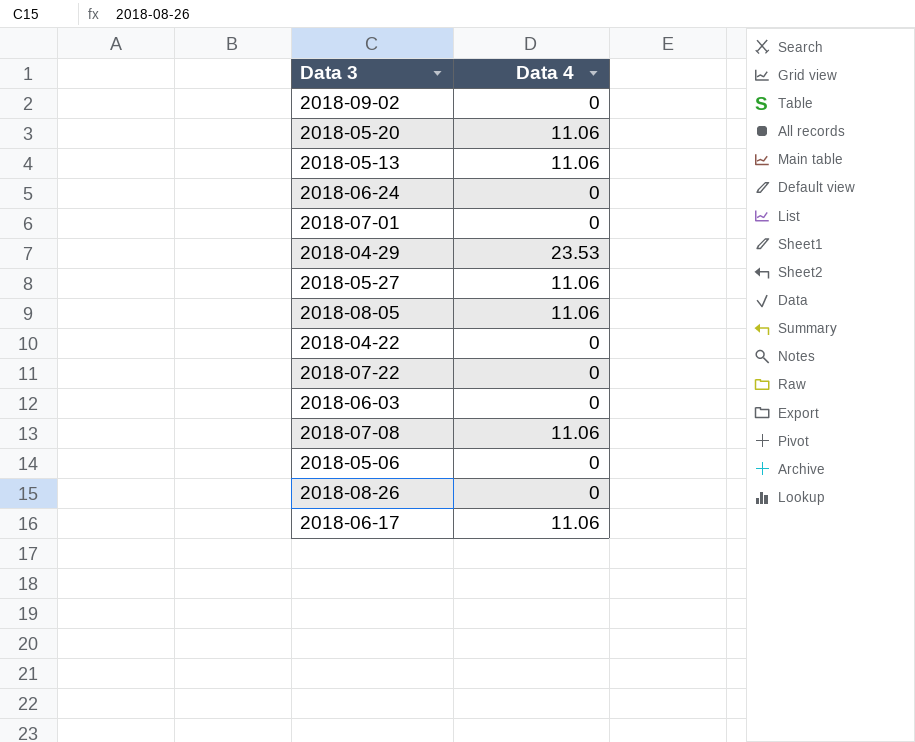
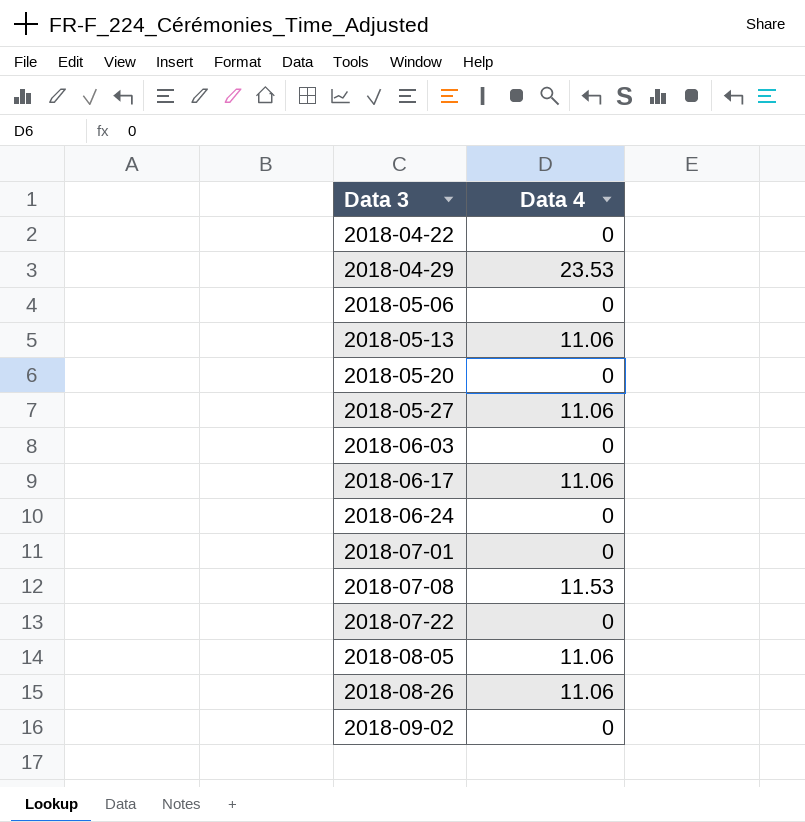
row order: none -> Data 3 ascending
2018-05-20 | Data 4: 11.06 -> 0
2018-07-08 | Data 4: 11.06 -> 11.53
2018-08-26 | Data 4: 0 -> 11.06

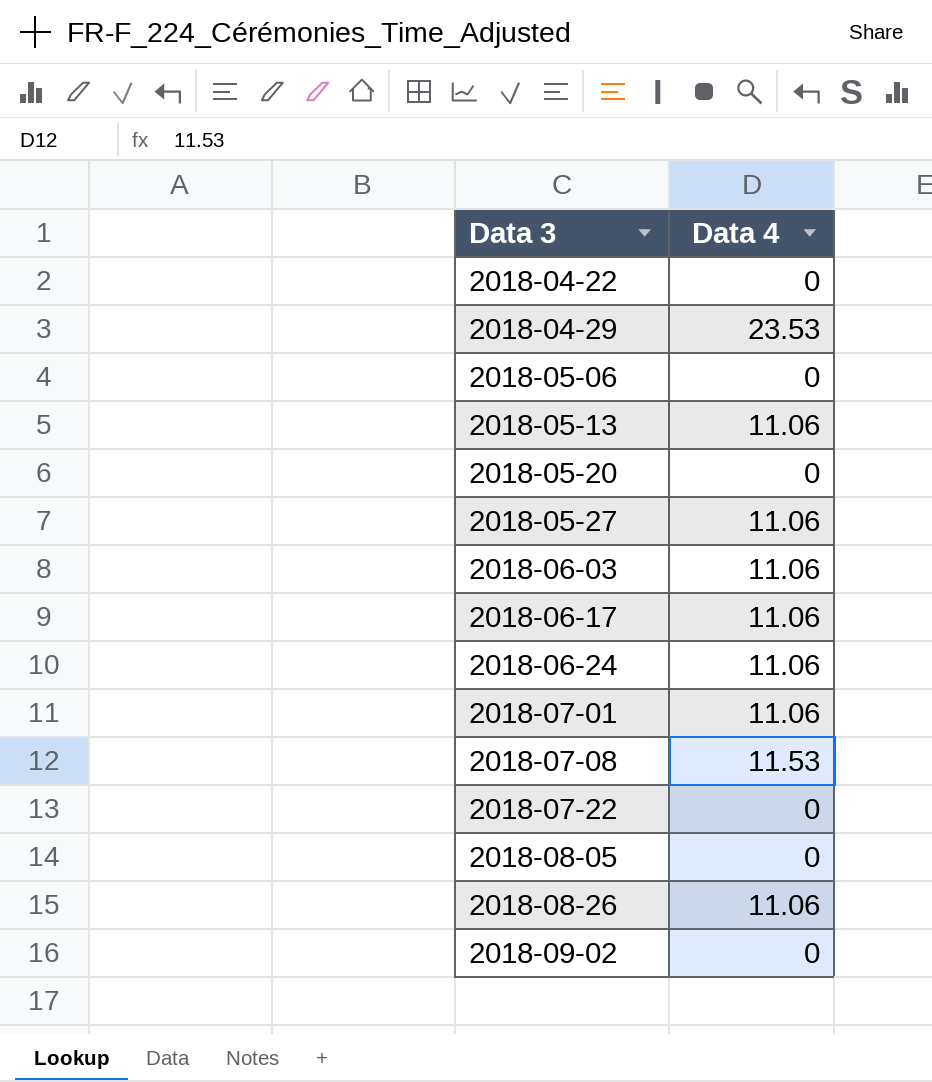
2018-06-03 | Data 4: 0 -> 11.06
2018-06-24 | Data 4: 0 -> 11.06
2018-07-01 | Data 4: 0 -> 11.06
2018-08-05 | Data 4: 11.06 -> 0

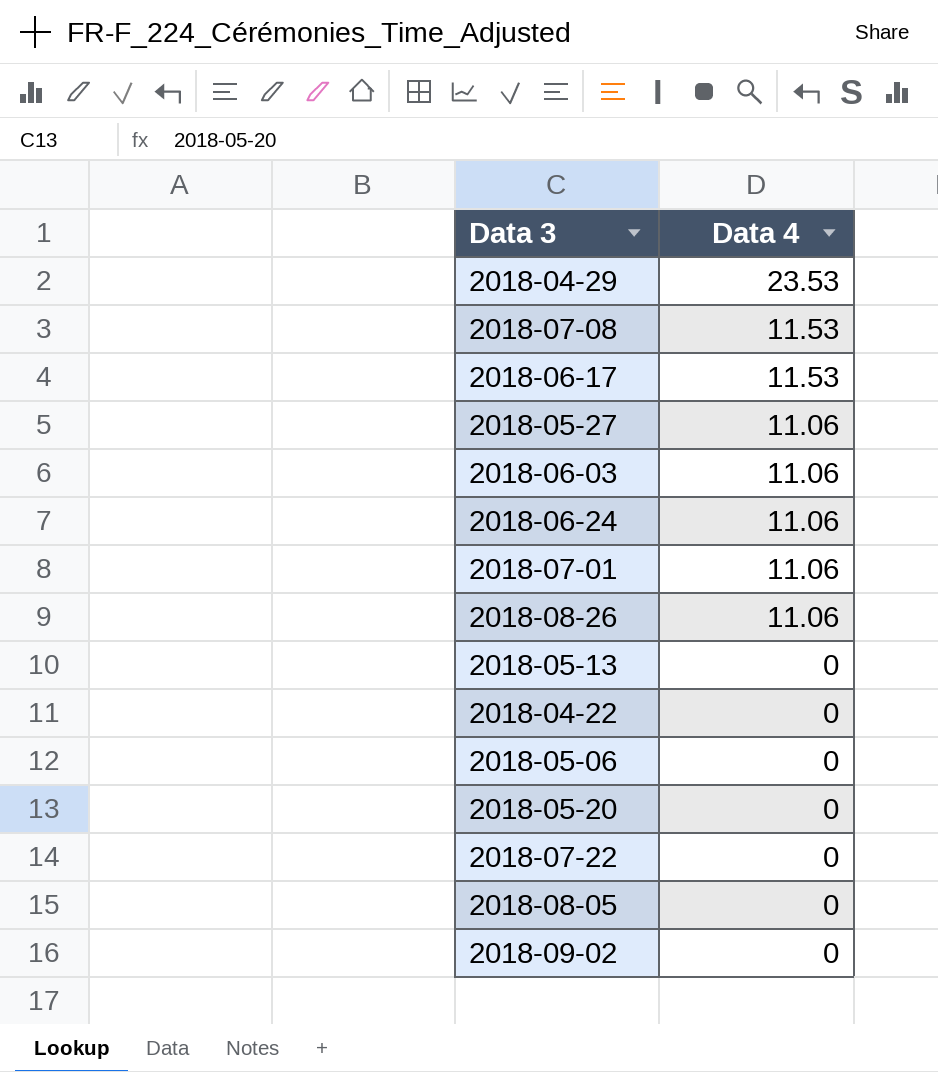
row order: Data 3 ascending -> Data 4 descending
2018-06-17 | Data 4: 11.06 -> 11.53
2018-05-13 | Data 4: 11.06 -> 0

